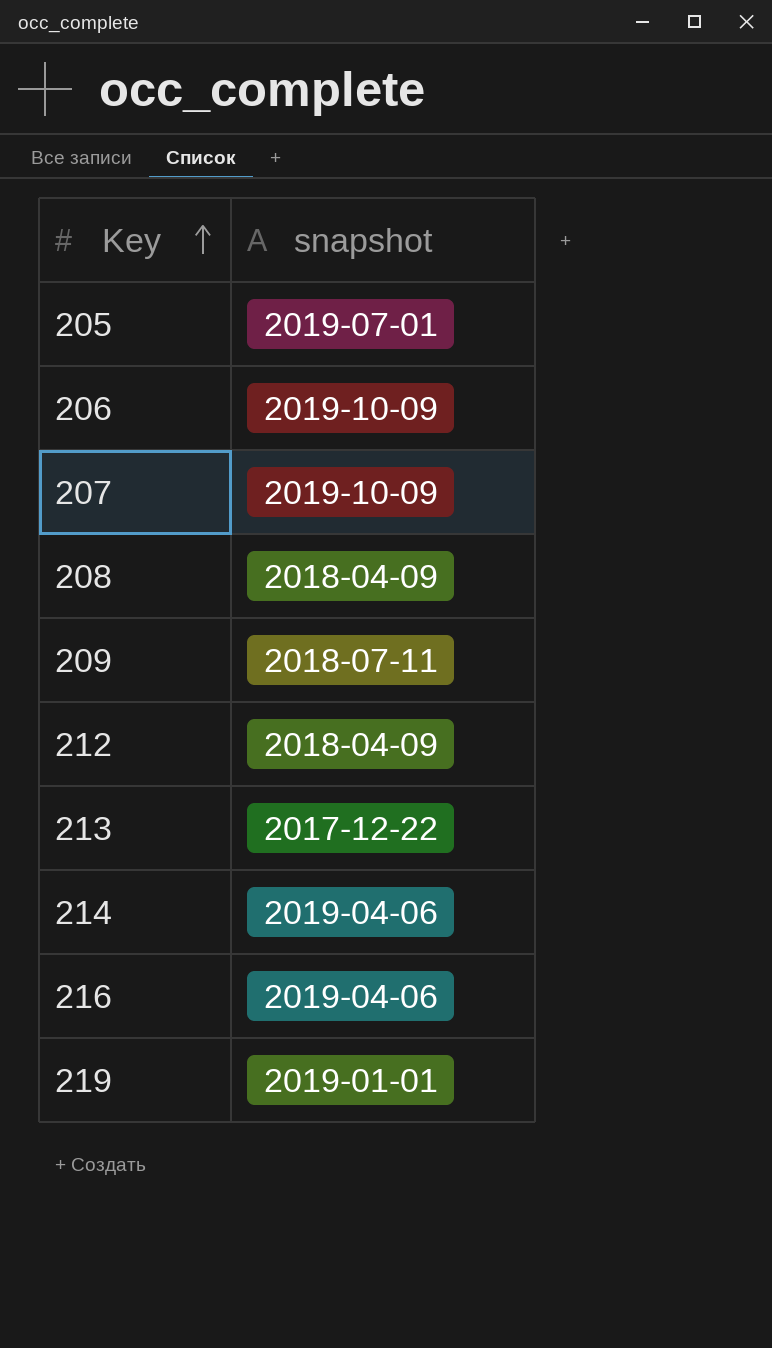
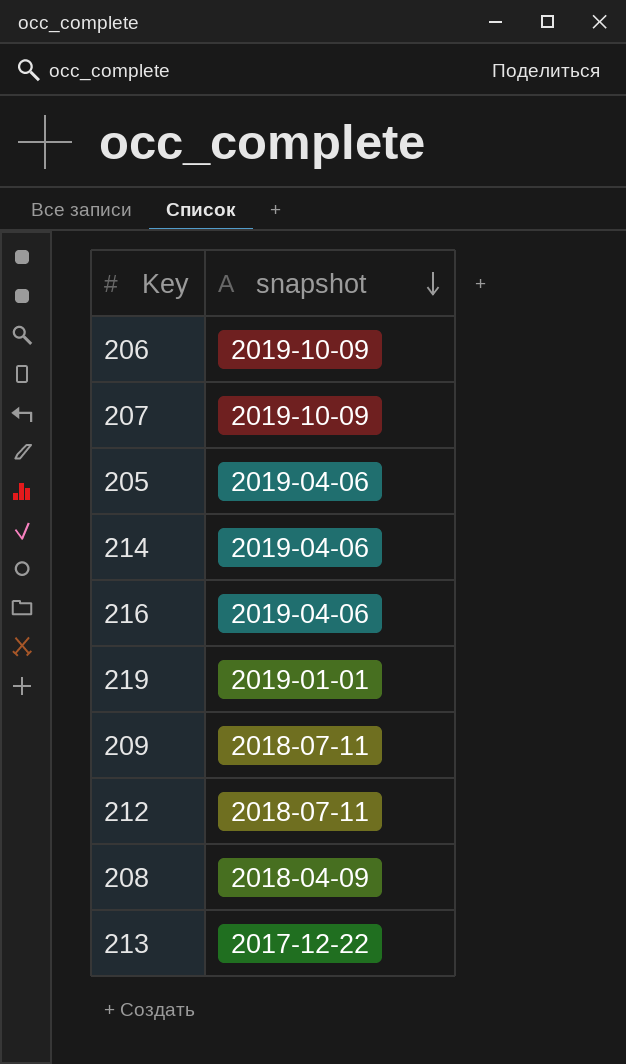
row order: Key ascending -> snapshot descending
205 | snapshot: 2019-07-01 -> 2019-04-06
212 | snapshot: 2018-04-09 -> 2018-07-11

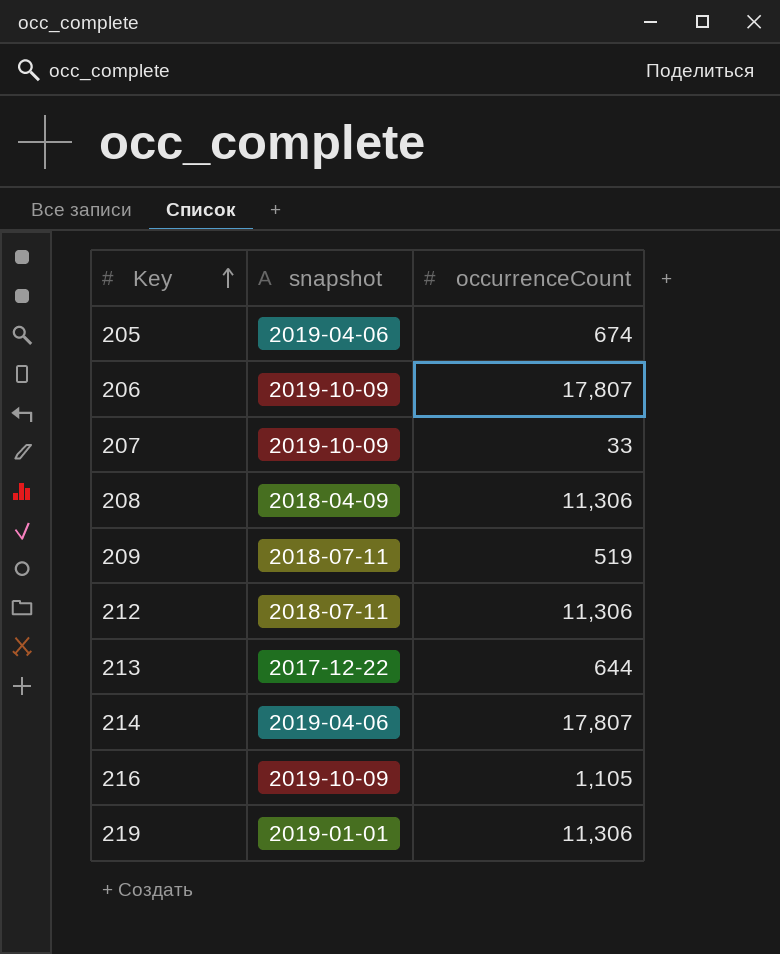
row order: snapshot descending -> Key ascending
column occurrenceCount | position: none -> 3
216 | snapshot: 2019-04-06 -> 2019-10-09

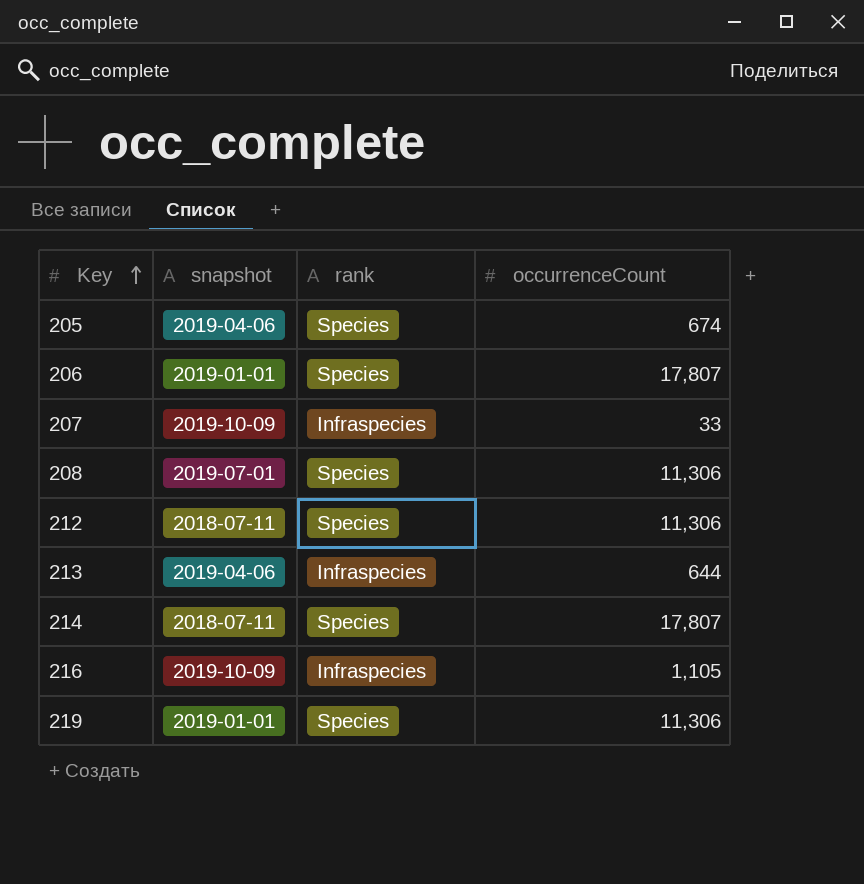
column rank | position: none -> 3
row 209: 2018-07-11 | 519 -> none
206 | snapshot: 2019-10-09 -> 2019-01-01
208 | snapshot: 2018-04-09 -> 2019-07-01
213 | snapshot: 2017-12-22 -> 2019-04-06
214 | snapshot: 2019-04-06 -> 2018-07-11

